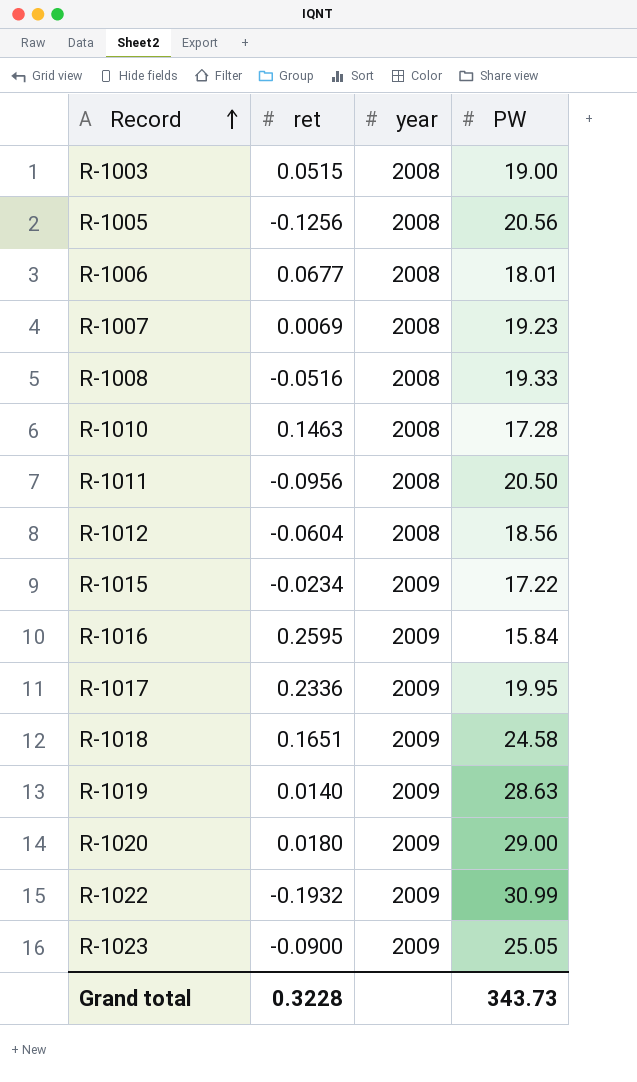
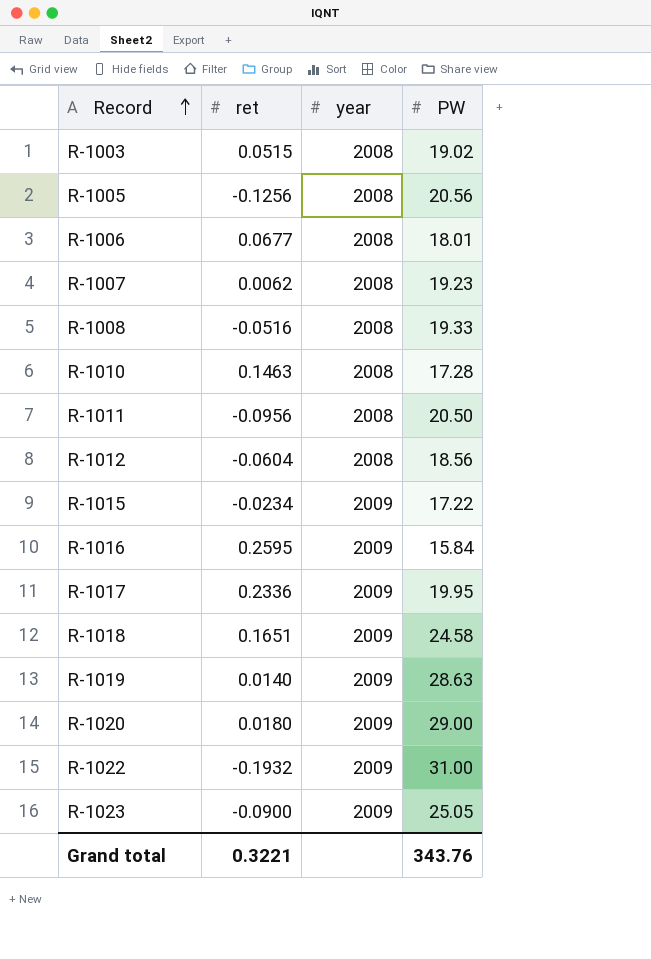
R-1003 | PW: 19.00 -> 19.02
R-1007 | ret: 0.0069 -> 0.0062
R-1022 | PW: 30.99 -> 31.00
Grand total | ret: 0.3228 -> 0.3221
Grand total | PW: 343.73 -> 343.76

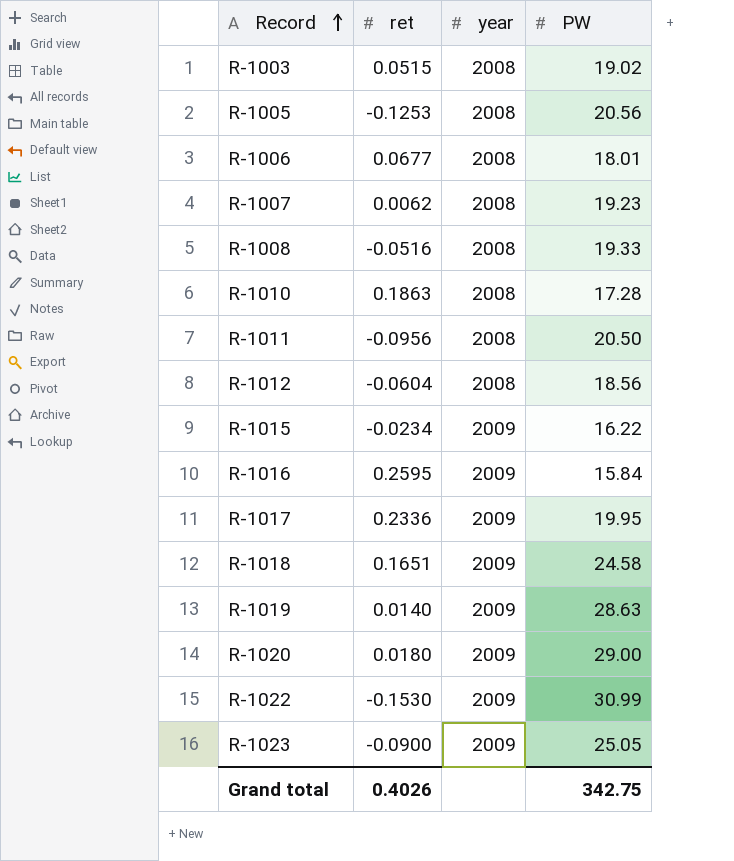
R-1005 | ret: -0.1256 -> -0.1253
R-1010 | ret: 0.1463 -> 0.1863
R-1015 | PW: 17.22 -> 16.22
R-1022 | ret: -0.1932 -> -0.1530
R-1022 | PW: 31.00 -> 30.99
Grand total | ret: 0.3221 -> 0.4026
Grand total | PW: 343.76 -> 342.75

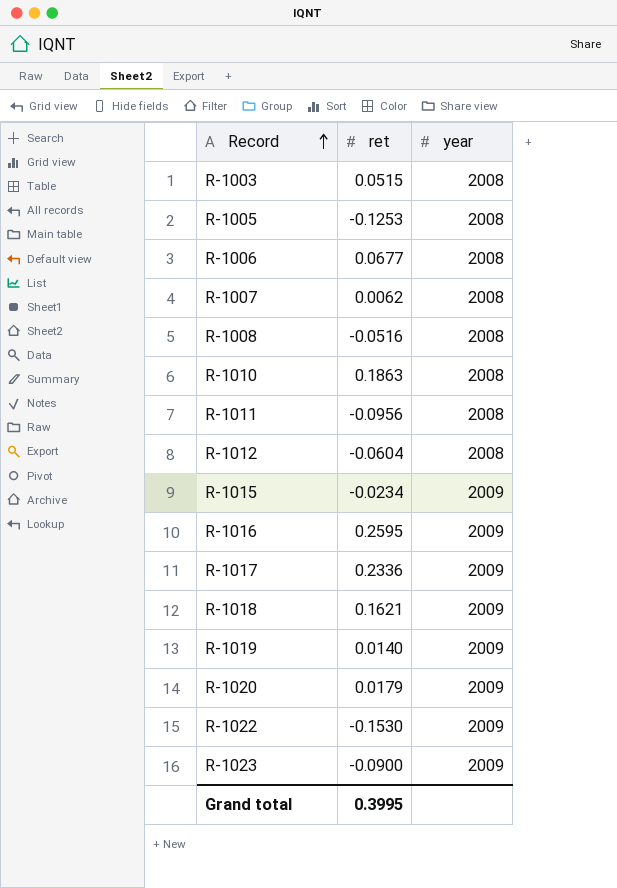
column PW | position: 4 -> none
R-1018 | ret: 0.1651 -> 0.1621
R-1020 | ret: 0.0180 -> 0.0179
Grand total | ret: 0.4026 -> 0.3995

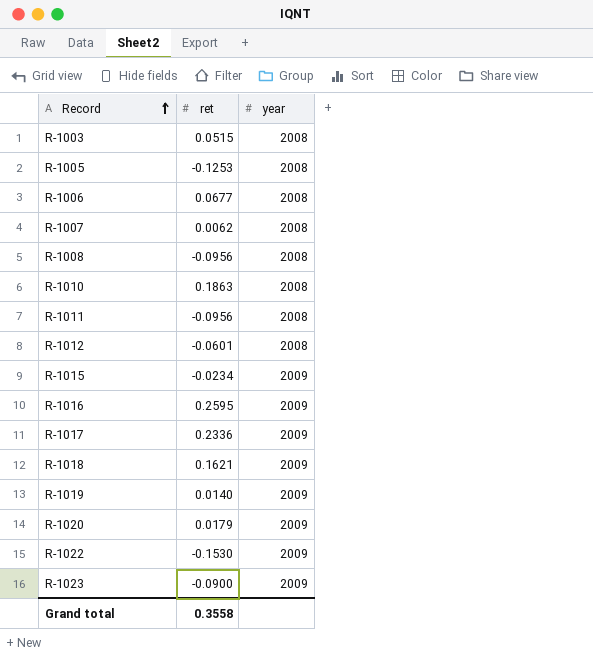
R-1008 | ret: -0.0516 -> -0.0956
R-1012 | ret: -0.0604 -> -0.0601
Grand total | ret: 0.3995 -> 0.3558

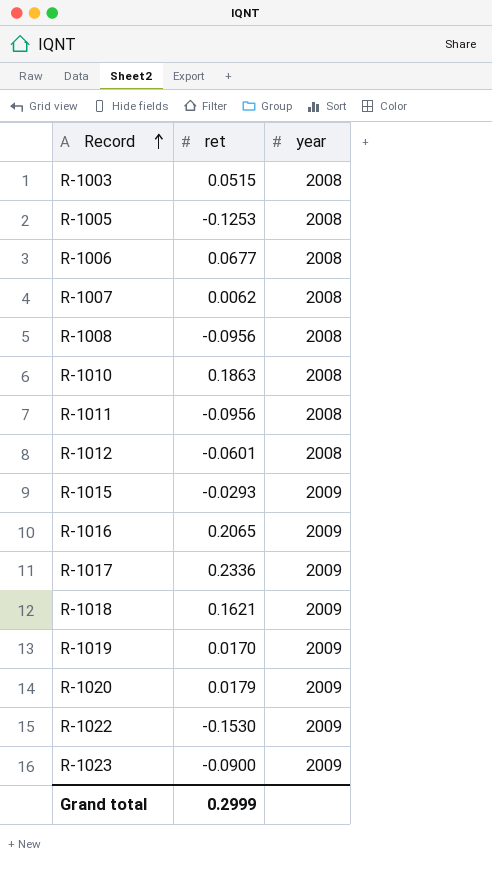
R-1015 | ret: -0.0234 -> -0.0293
R-1016 | ret: 0.2595 -> 0.2065
R-1019 | ret: 0.0140 -> 0.0170
Grand total | ret: 0.3558 -> 0.2999

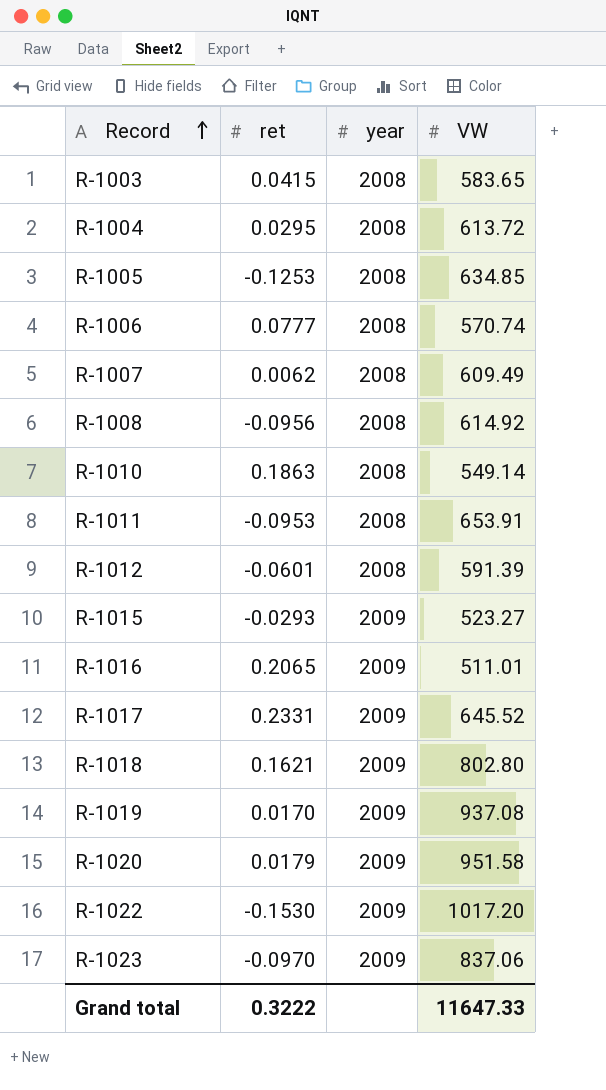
column VW | position: none -> 4
R-1003 | ret: 0.0515 -> 0.0415
row R-1004: none -> 0.0295 | 2008 | 613.72
R-1006 | ret: 0.0677 -> 0.0777
R-1011 | ret: -0.0956 -> -0.0953
R-1017 | ret: 0.2336 -> 0.2331
R-1023 | ret: -0.0900 -> -0.0970
Grand total | ret: 0.2999 -> 0.3222

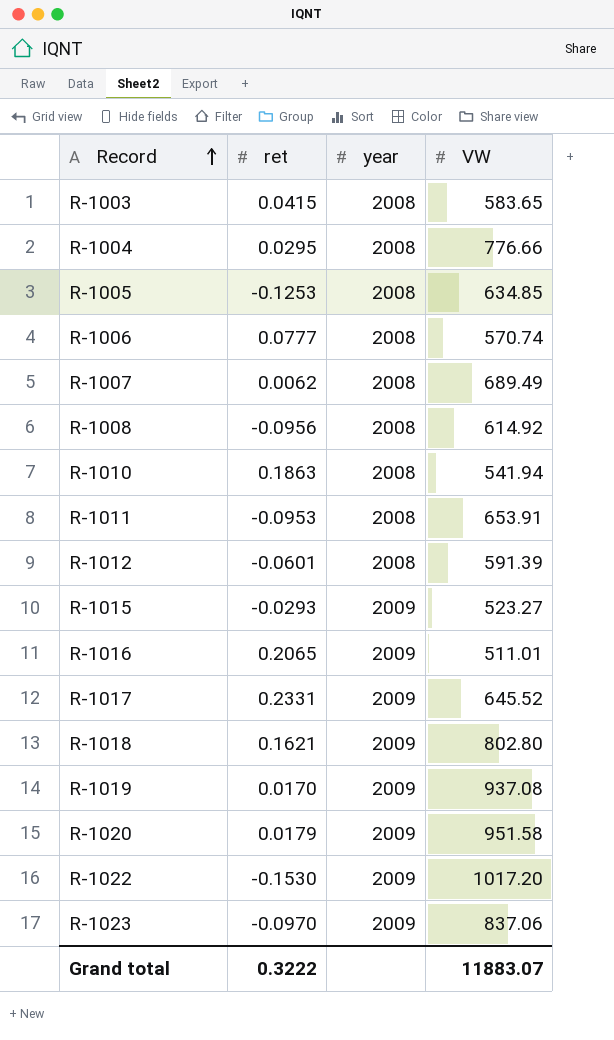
R-1004 | VW: 613.72 -> 776.66
R-1007 | VW: 609.49 -> 689.49
R-1010 | VW: 549.14 -> 541.94
Grand total | VW: 11647.33 -> 11883.07

